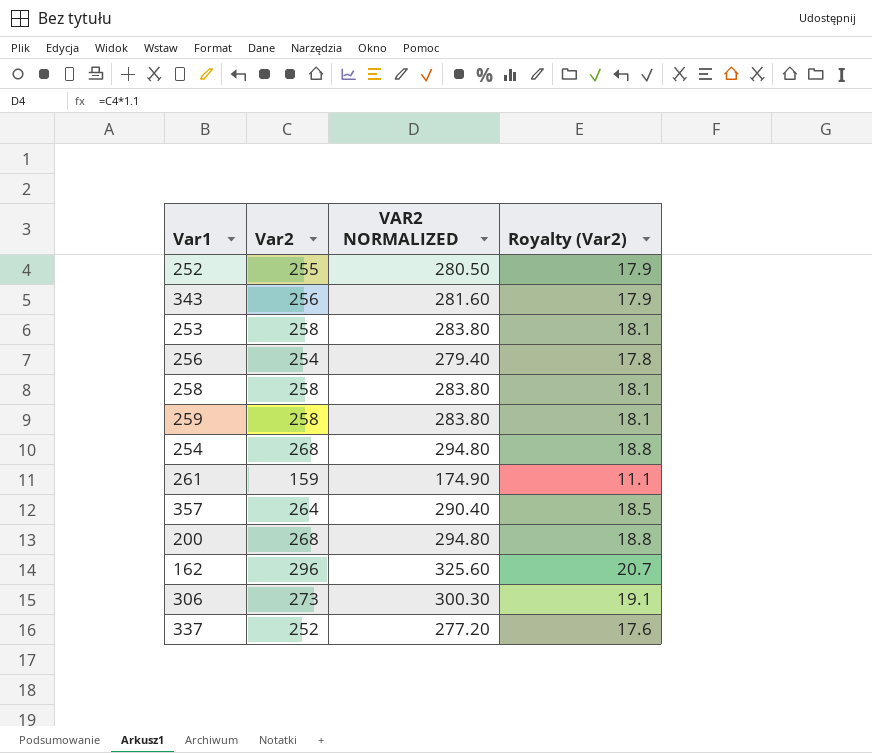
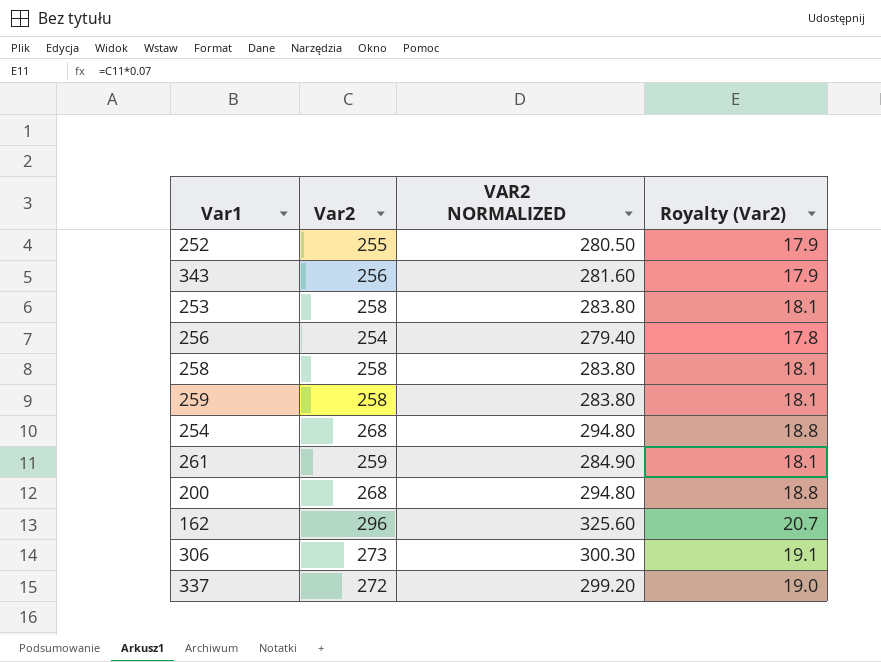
row 357: 264 | 290.40 | 18.5 -> none
261 | Var2: 159 -> 259
261 | VAR2 NORMALIZED: 174.90 -> 284.90
261 | Royalty (Var2): 11.1 -> 18.1
337 | Var2: 252 -> 272
337 | VAR2 NORMALIZED: 277.20 -> 299.20
337 | Royalty (Var2): 17.6 -> 19.0

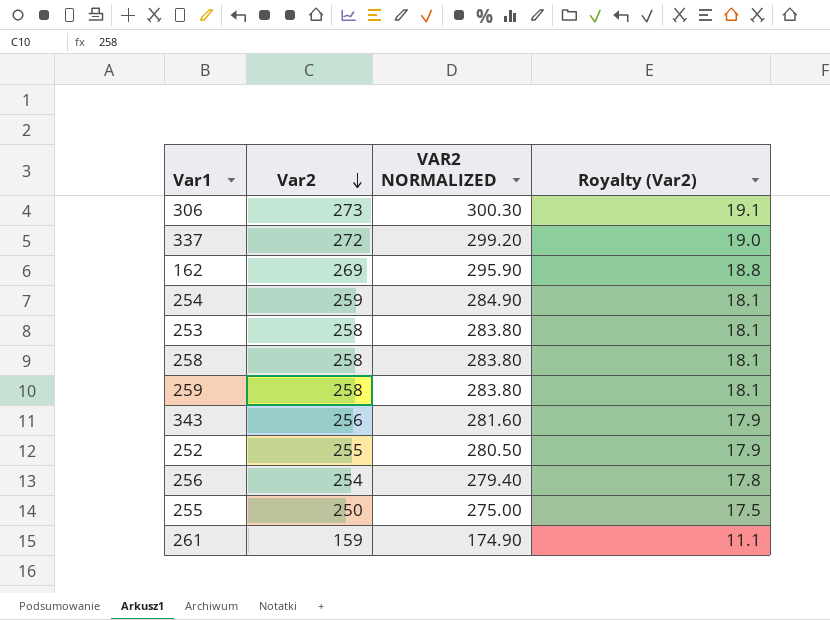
row order: none -> Var2 descending
row 200: 268 | 294.80 | 18.8 -> none
162 | Var2: 296 -> 269
162 | VAR2 NORMALIZED: 325.60 -> 295.90
162 | Royalty (Var2): 20.7 -> 18.8
254 | Var2: 268 -> 259
254 | VAR2 NORMALIZED: 294.80 -> 284.90
254 | Royalty (Var2): 18.8 -> 18.1
row 255: none -> 250 | 275.00 | 17.5
261 | Var2: 259 -> 159
261 | VAR2 NORMALIZED: 284.90 -> 174.90
261 | Royalty (Var2): 18.1 -> 11.1

